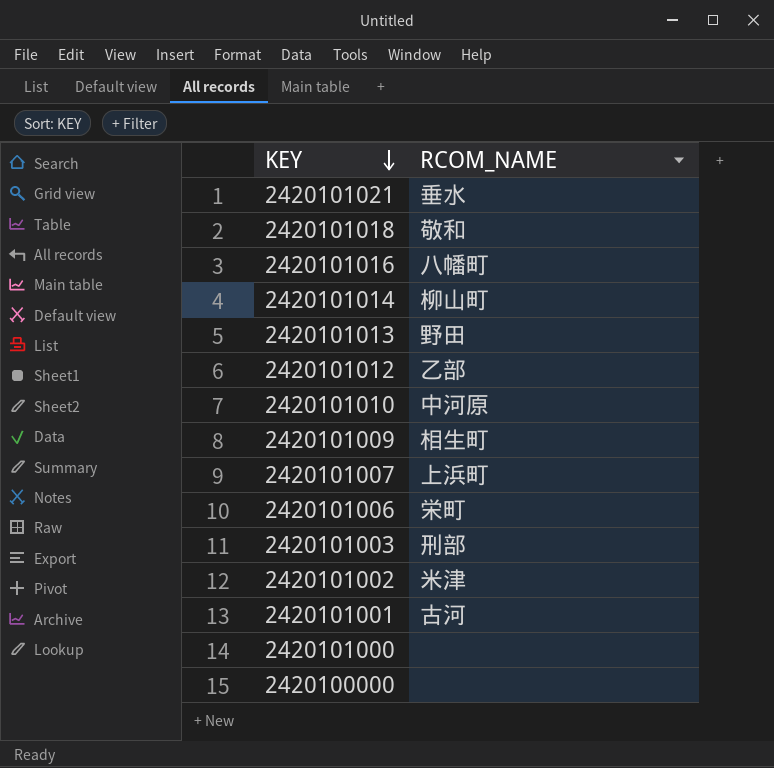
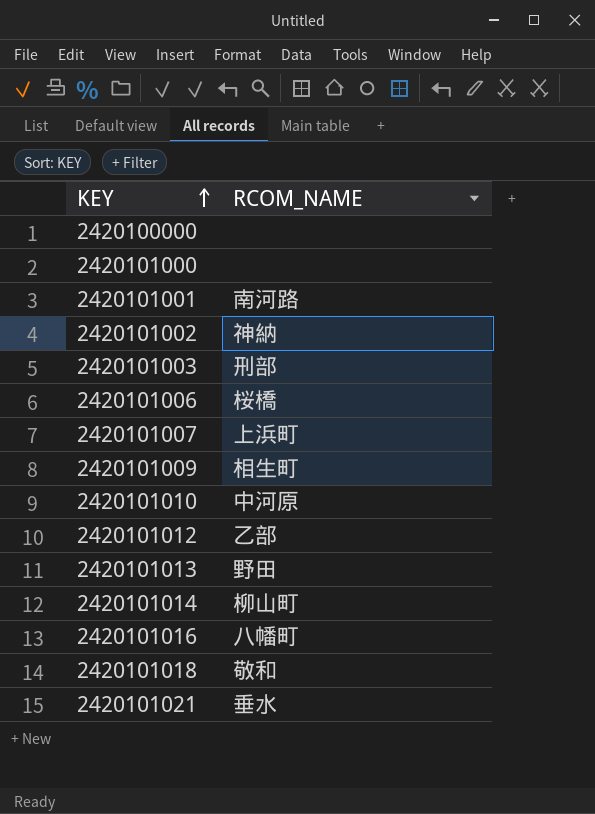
row order: KEY descending -> KEY ascending
2420101001 | RCOM_NAME: 古河 -> 南河路
2420101002 | RCOM_NAME: 米津 -> 神納
2420101006 | RCOM_NAME: 栄町 -> 桜橋

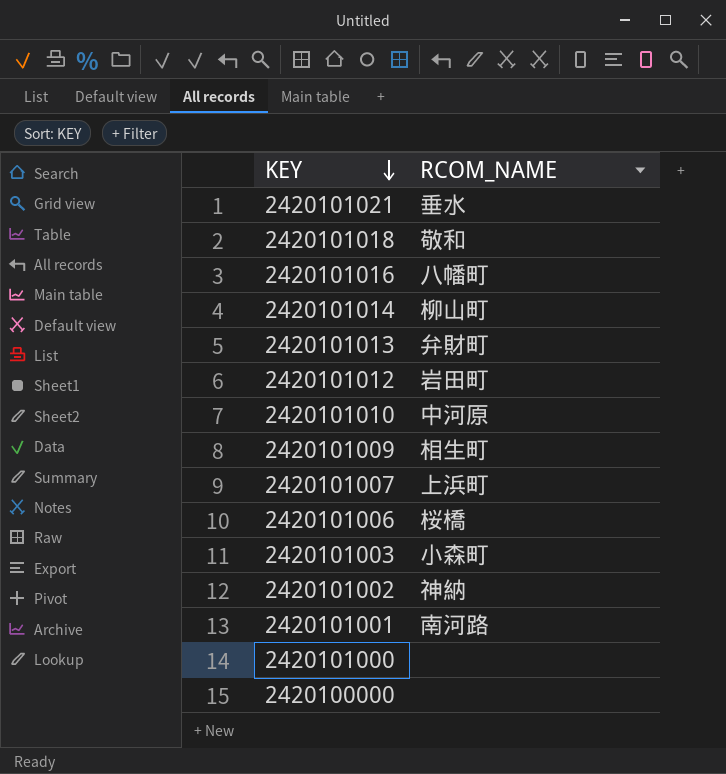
row order: KEY ascending -> KEY descending
2420101013 | RCOM_NAME: 野田 -> 弁財町
2420101012 | RCOM_NAME: 乙部 -> 岩田町
2420101003 | RCOM_NAME: 刑部 -> 小森町

